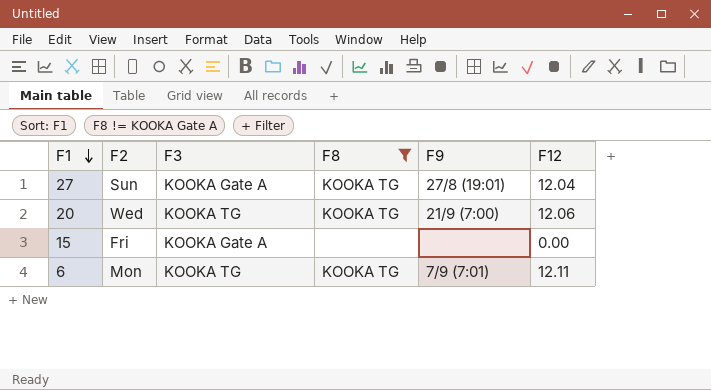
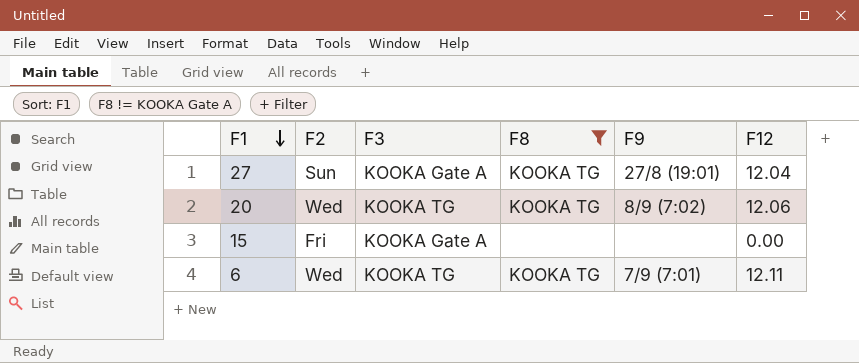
20 | F9: 21/9 (7:00) -> 8/9 (7:02)
6 | F2: Mon -> Wed

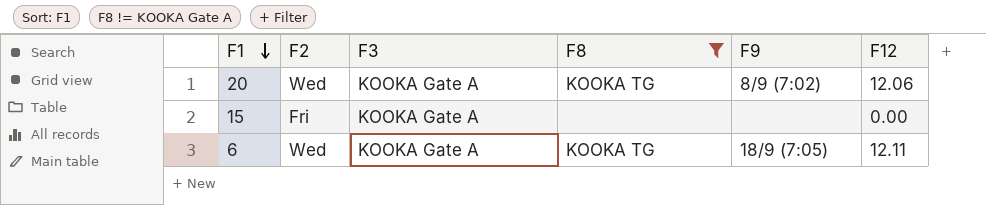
row 27: Sun | KOOKA Gate A | KOOKA TG | 27/8 (19:01) | 12.04 -> none
20 | F3: KOOKA TG -> KOOKA Gate A
6 | F3: KOOKA TG -> KOOKA Gate A
6 | F9: 7/9 (7:01) -> 18/9 (7:05)

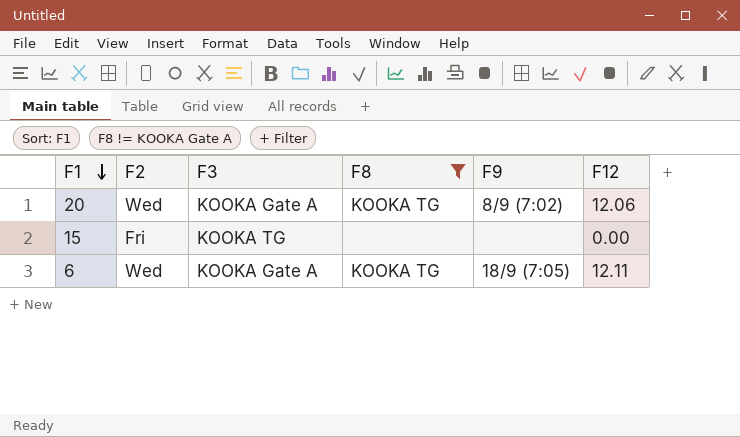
15 | F3: KOOKA Gate A -> KOOKA TG

